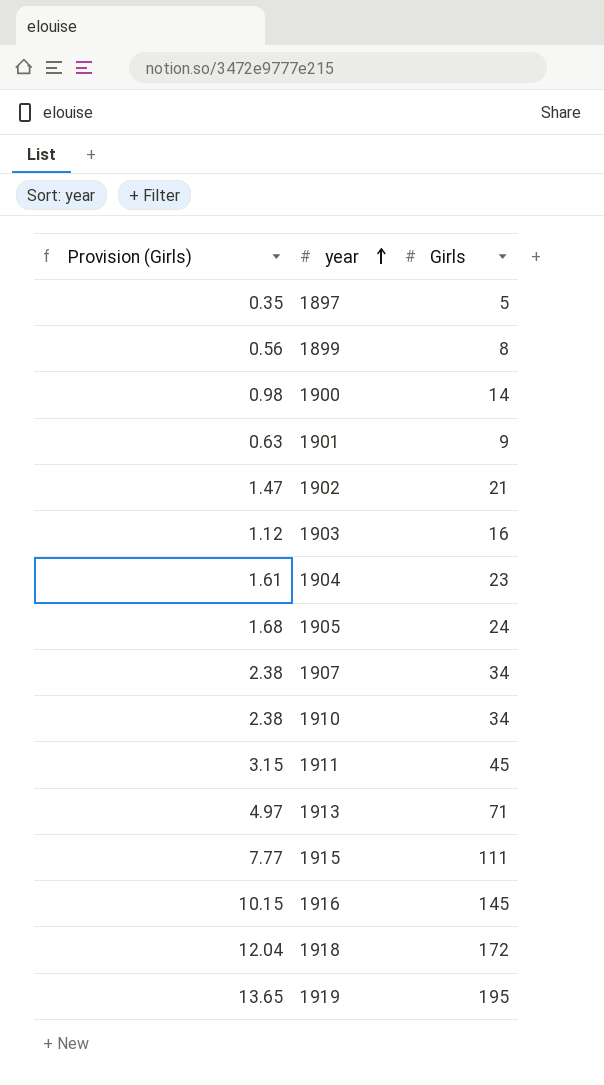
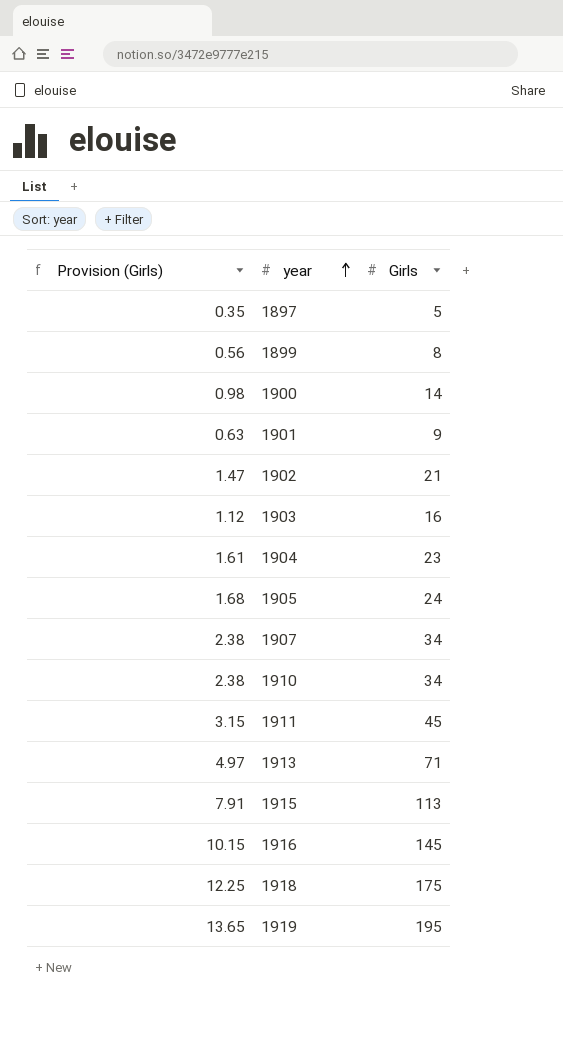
1915 | Provision (Girls): 7.77 -> 7.91
1915 | Girls: 111 -> 113
1918 | Provision (Girls): 12.04 -> 12.25
1918 | Girls: 172 -> 175

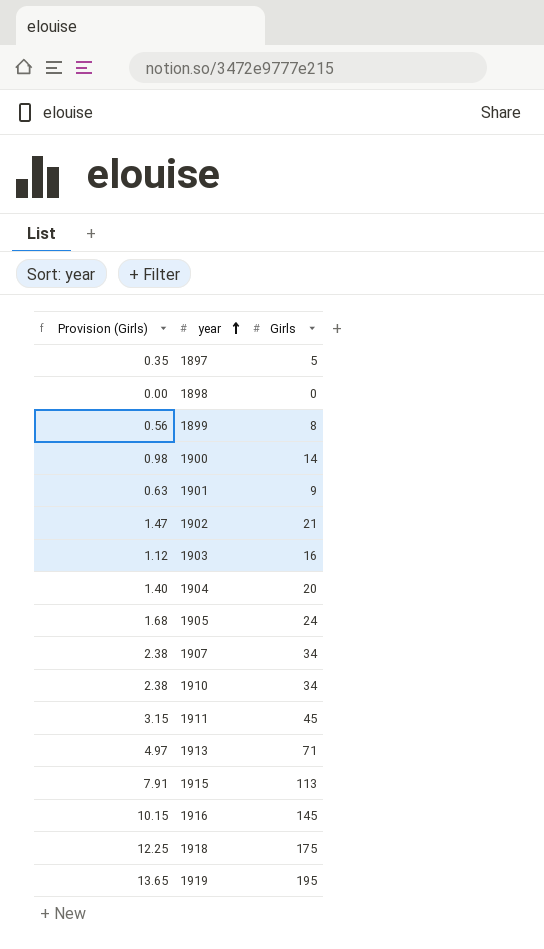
row 1898: none -> 0.00 | 0
1904 | Provision (Girls): 1.61 -> 1.40
1904 | Girls: 23 -> 20

